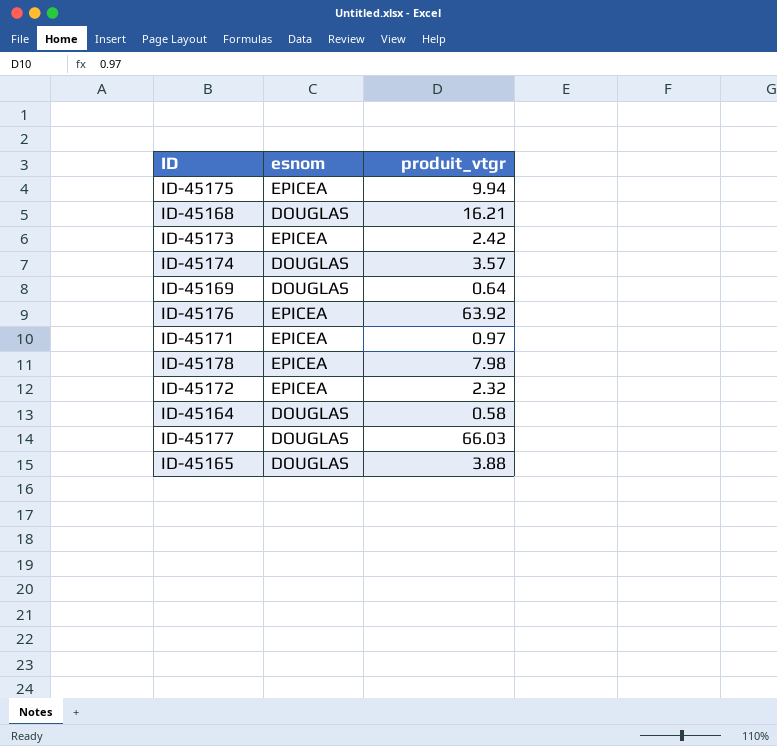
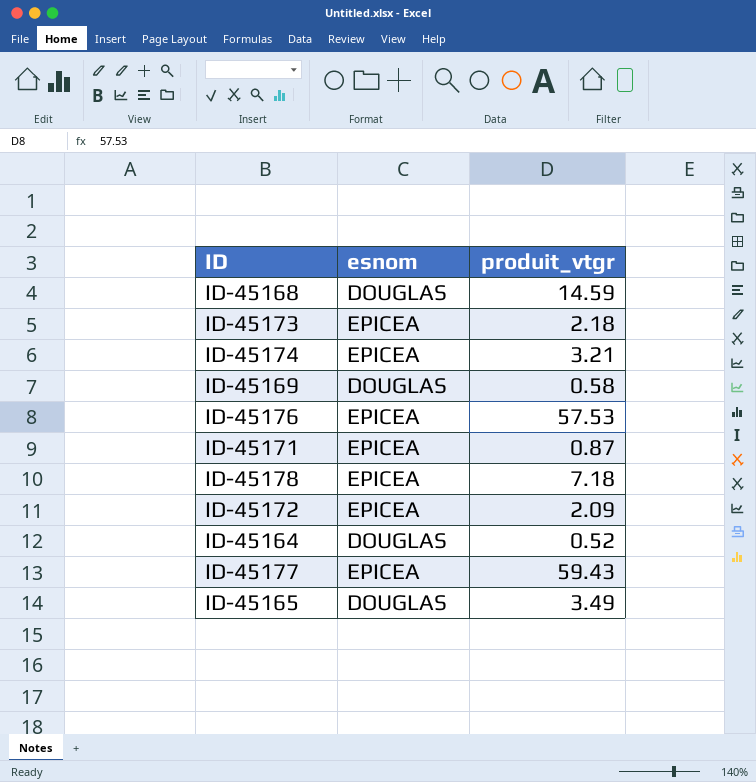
row ID-45175: EPICEA | 9.94 -> none
ID-45168 | produit_vtgr: 16.21 -> 14.59
ID-45173 | produit_vtgr: 2.42 -> 2.18
ID-45174 | esnom: DOUGLAS -> EPICEA
ID-45174 | produit_vtgr: 3.57 -> 3.21
ID-45169 | produit_vtgr: 0.64 -> 0.58
ID-45176 | produit_vtgr: 63.92 -> 57.53
ID-45171 | produit_vtgr: 0.97 -> 0.87
ID-45178 | produit_vtgr: 7.98 -> 7.18
ID-45172 | produit_vtgr: 2.32 -> 2.09
ID-45164 | produit_vtgr: 0.58 -> 0.52
ID-45177 | esnom: DOUGLAS -> EPICEA
ID-45177 | produit_vtgr: 66.03 -> 59.43
ID-45165 | produit_vtgr: 3.88 -> 3.49

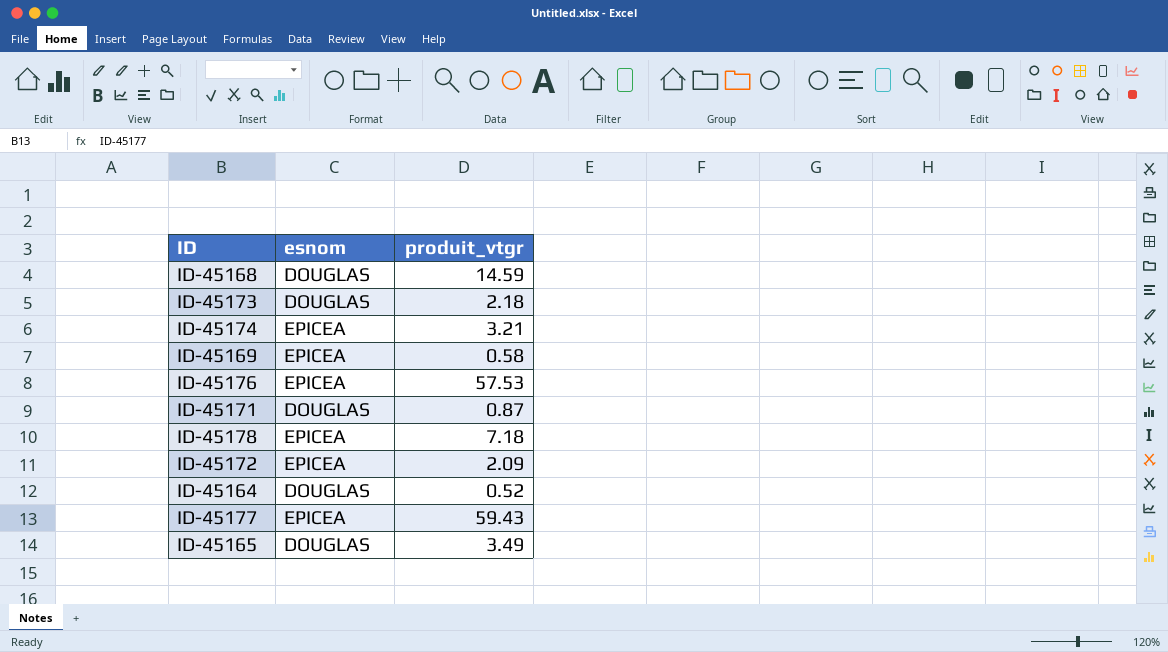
ID-45173 | esnom: EPICEA -> DOUGLAS
ID-45169 | esnom: DOUGLAS -> EPICEA
ID-45171 | esnom: EPICEA -> DOUGLAS

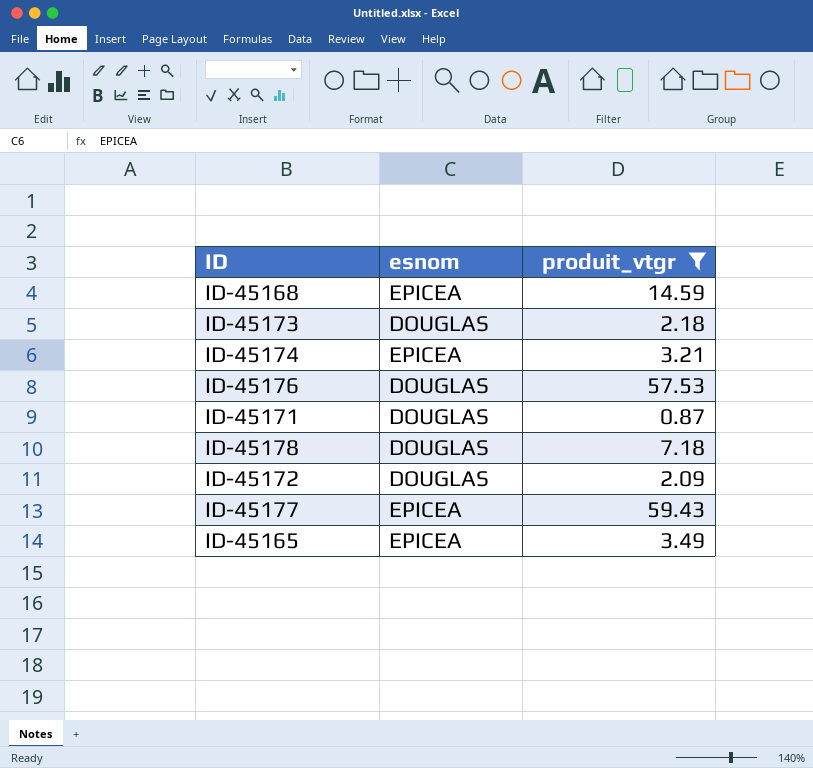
filter: none -> produit_vtgr >= 0.87
ID-45168 | esnom: DOUGLAS -> EPICEA
ID-45176 | esnom: EPICEA -> DOUGLAS
ID-45178 | esnom: EPICEA -> DOUGLAS
ID-45172 | esnom: EPICEA -> DOUGLAS
ID-45165 | esnom: DOUGLAS -> EPICEA

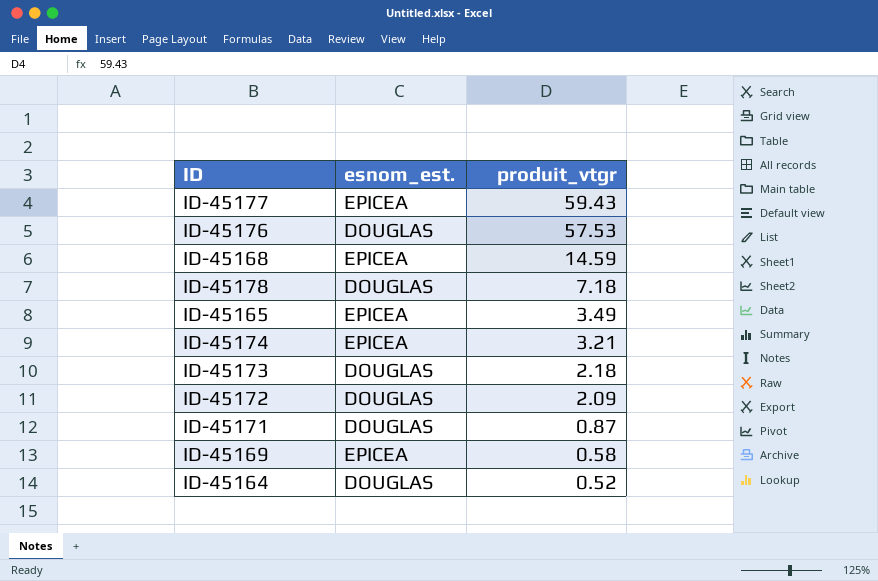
filter: produit_vtgr >= 0.87 -> none
row order: none -> produit_vtgr descending
column name: esnom -> esnom_est.

